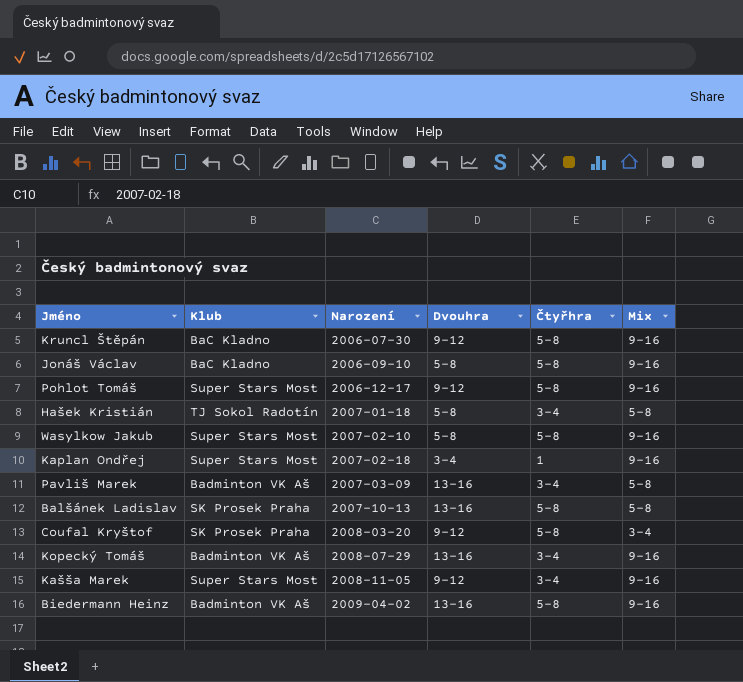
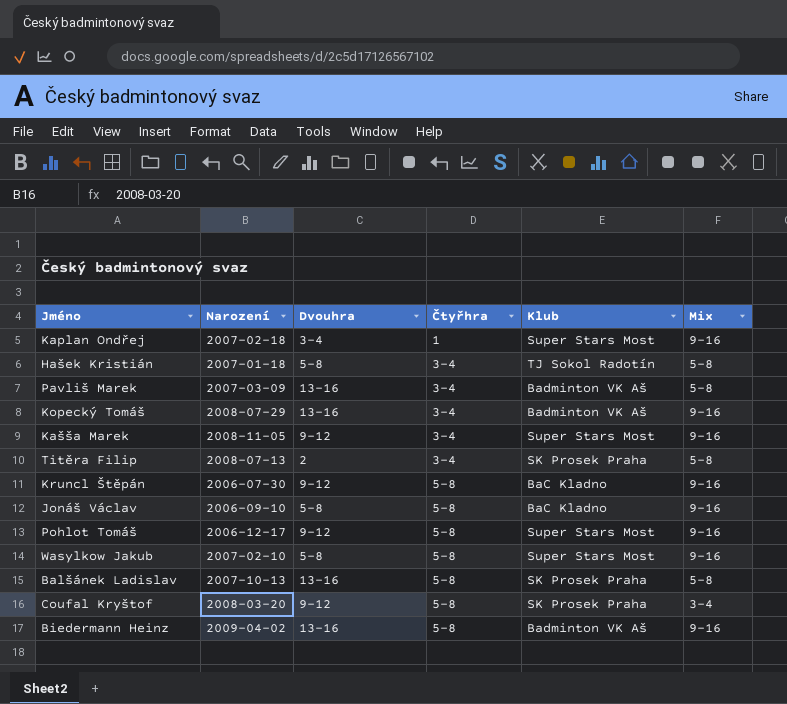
row order: Narození ascending -> Čtyřhra ascending
column Klub | position: 2 -> 5
row Titěra Filip: none -> 2008-07-13 | 2 | 3-4 | SK Prosek Praha | 5-8

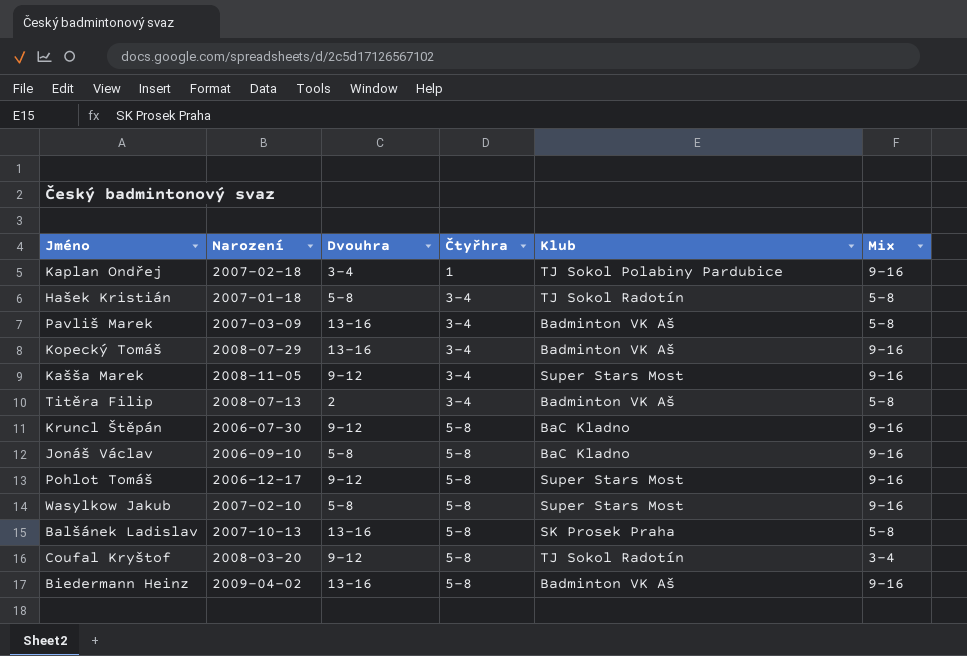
Kaplan Ondřej | Klub: Super Stars Most -> TJ Sokol Polabiny Pardubice
Titěra Filip | Klub: SK Prosek Praha -> Badminton VK Aš
Coufal Kryštof | Klub: SK Prosek Praha -> TJ Sokol Radotín

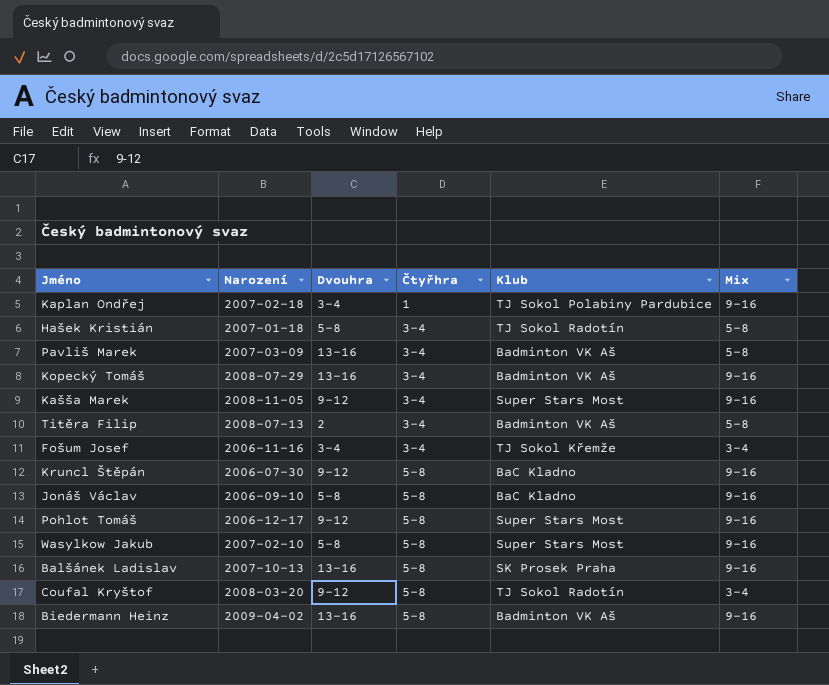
row Fošum Josef: none -> 2006-11-16 | 3-4 | 3-4 | TJ Sokol Křemže | 3-4
Balšánek Ladislav | Mix: 5-8 -> 9-16

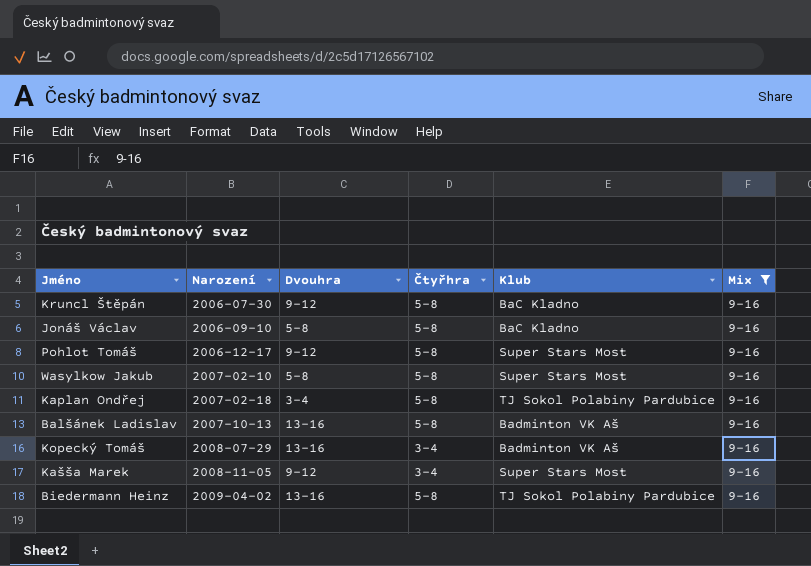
filter: none -> Mix = 9-16
row order: Čtyřhra ascending -> Narození ascending
Kaplan Ondřej | Čtyřhra: 1 -> 5-8
Balšánek Ladislav | Klub: SK Prosek Praha -> Badminton VK Aš
Biedermann Heinz | Klub: Badminton VK Aš -> TJ Sokol Polabiny Pardubice

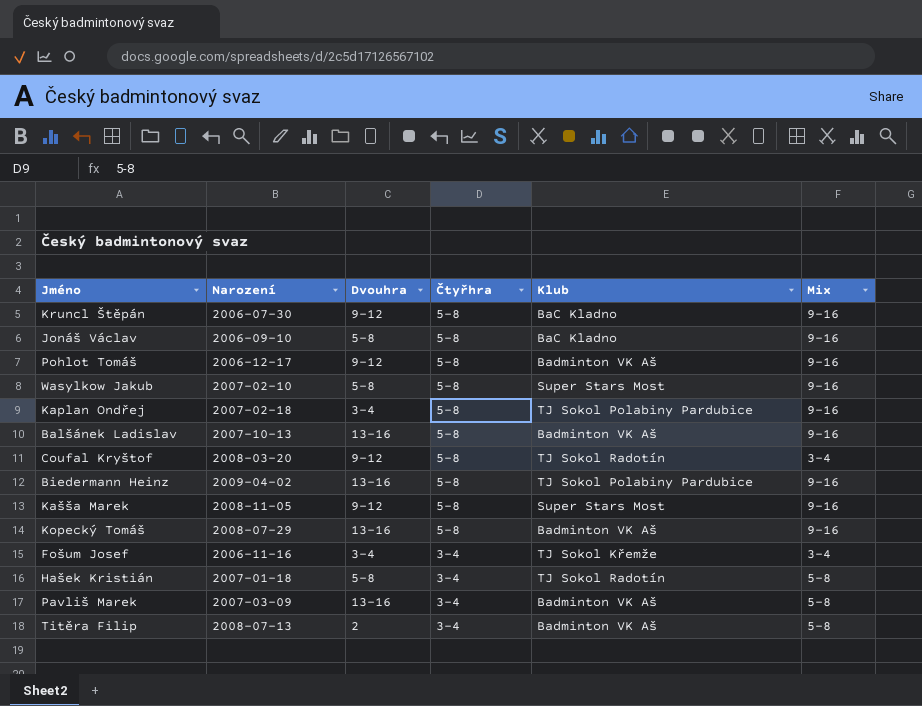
filter: Mix = 9-16 -> none
row order: Narození ascending -> Čtyřhra descending
Pohlot Tomáš | Klub: Super Stars Most -> Badminton VK Aš
Kašša Marek | Čtyřhra: 3-4 -> 5-8
Kopecký Tomáš | Čtyřhra: 3-4 -> 5-8

